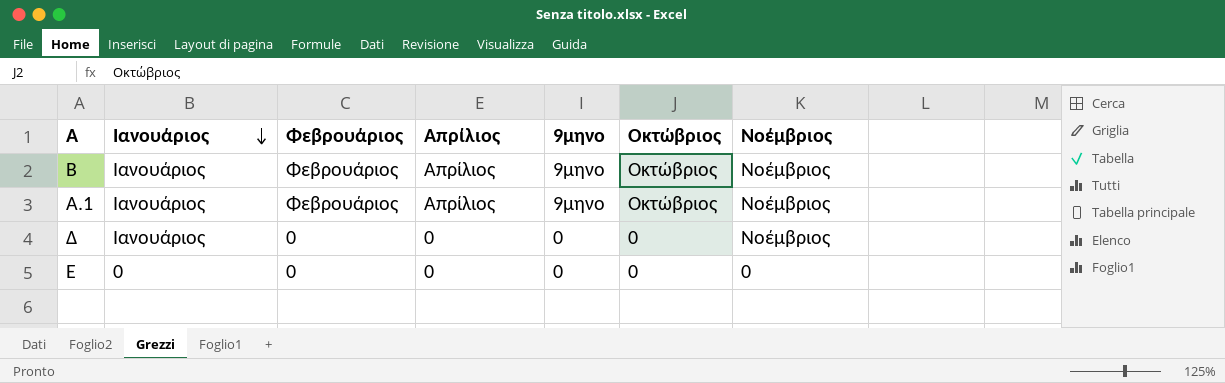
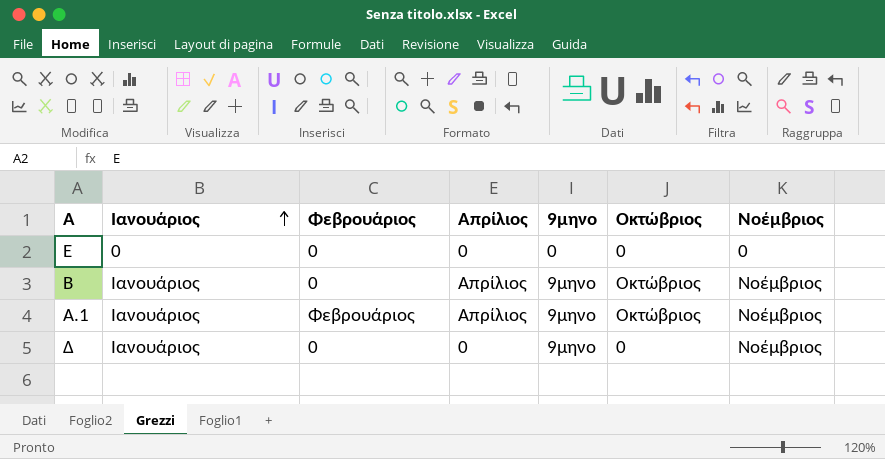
row order: Ιανουάριος descending -> Ιανουάριος ascending
Β | Φεβρουάριος: Φεβρουάριος -> 0
Δ | 9μηνο: 0 -> 9μηνο

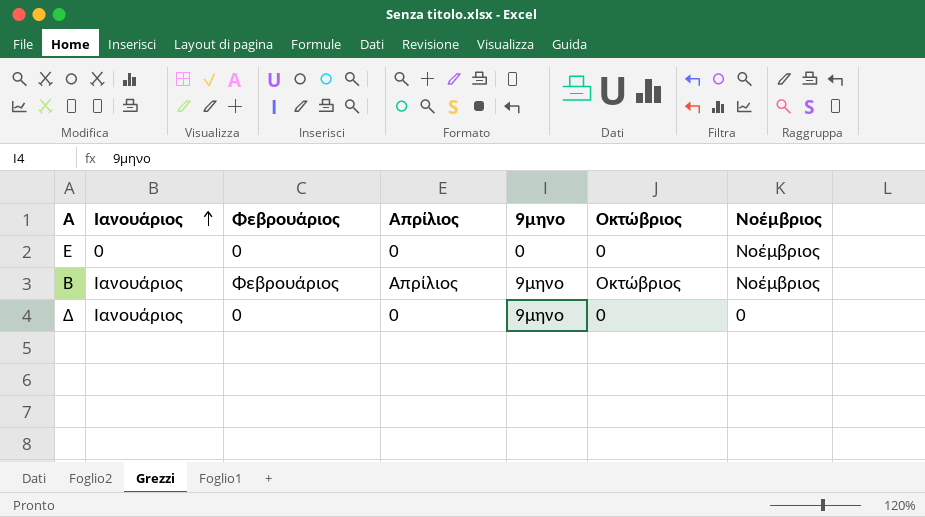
row Α.1: Ιανουάριος | Φεβρουάριος | Απρίλιος | 9μηνο | Οκτώβριος | Νοέμβριος -> none
Ε | Νοέμβριος: 0 -> Νοέμβριος
Β | Φεβρουάριος: 0 -> Φεβρουάριος
Δ | Νοέμβριος: Νοέμβριος -> 0

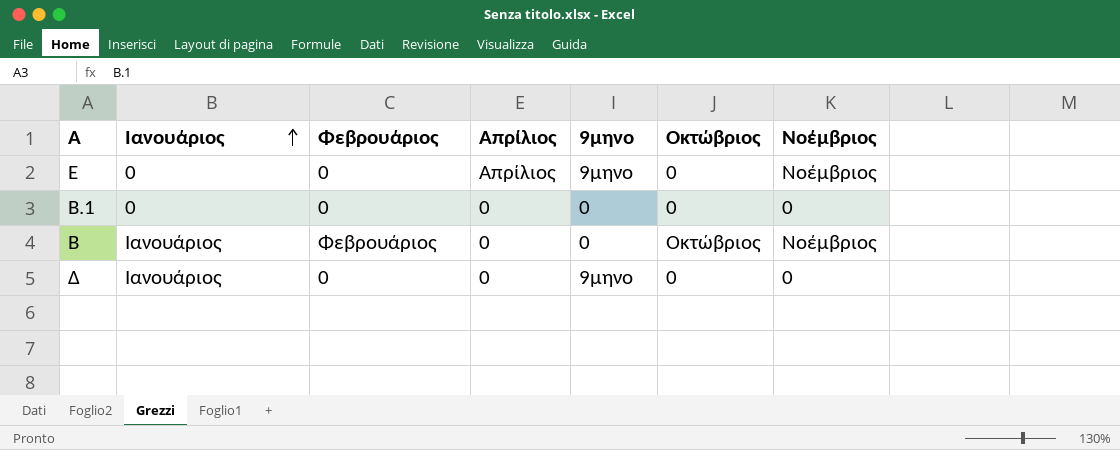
Ε | Απρίλιος: 0 -> Απρίλιος
Ε | 9μηνο: 0 -> 9μηνο
row B.1: none -> 0 | 0 | 0 | 0 | 0 | 0
Β | Απρίλιος: Απρίλιος -> 0
Β | 9μηνο: 9μηνο -> 0

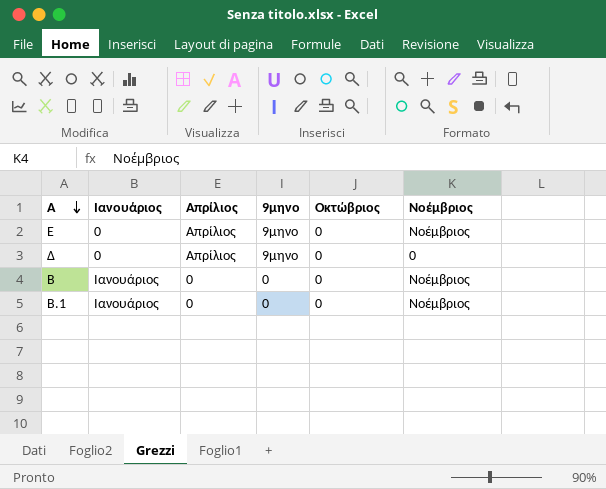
row order: Ιανουάριος ascending -> Α descending
column Φεβρουάριος | position: 3 -> none
Δ | Ιανουάριος: Ιανουάριος -> 0
Δ | Απρίλιος: 0 -> Απρίλιος
Β | Οκτώβριος: Οκτώβριος -> 0
B.1 | Ιανουάριος: 0 -> Ιανουάριος
B.1 | Νοέμβριος: 0 -> Νοέμβριος

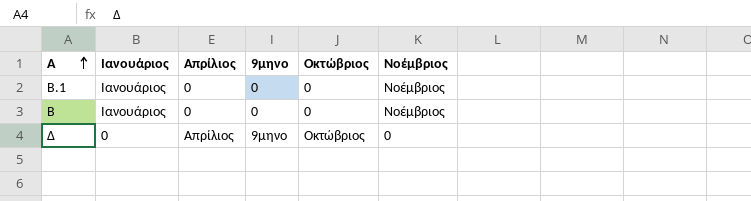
row order: Α descending -> Α ascending
row Ε: 0 | Απρίλιος | 9μηνο | 0 | Νοέμβριος -> none
Δ | Οκτώβριος: 0 -> Οκτώβριος

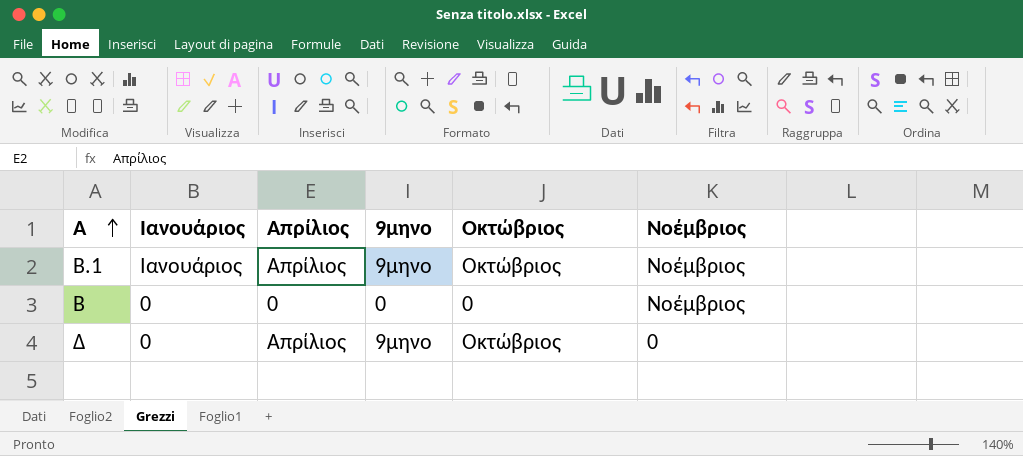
B.1 | Απρίλιος: 0 -> Απρίλιος
B.1 | 9μηνο: 0 -> 9μηνο
B.1 | Οκτώβριος: 0 -> Οκτώβριος
Β | Ιανουάριος: Ιανουάριος -> 0

